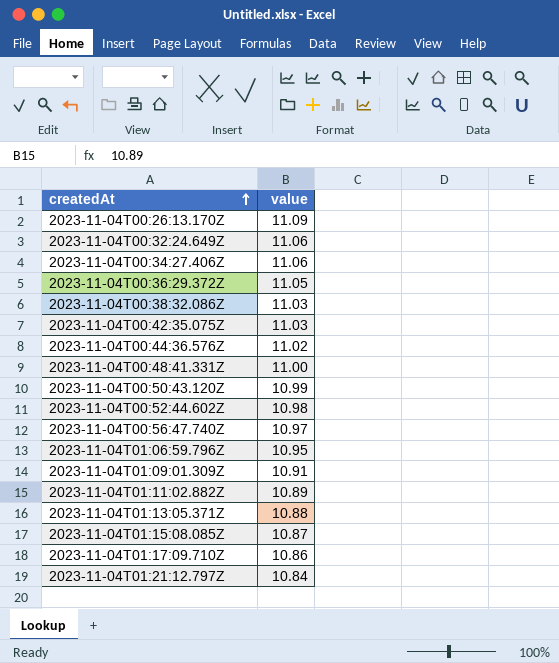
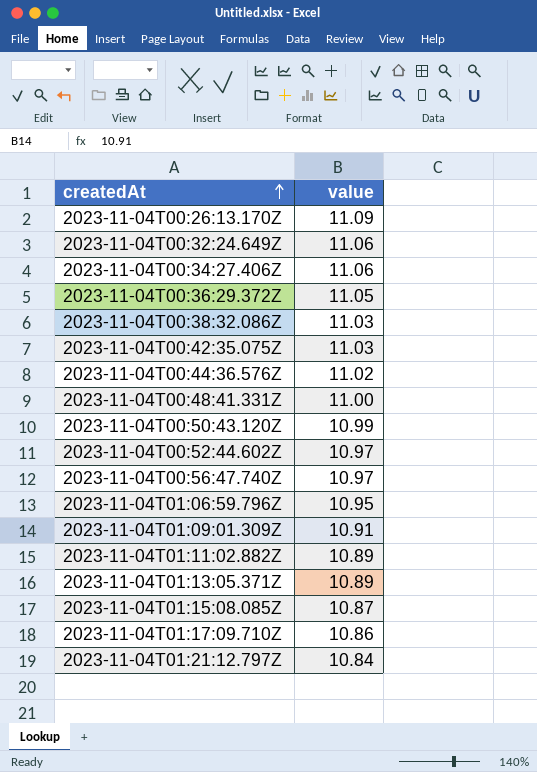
2023-11-04T00:52:44.602Z | value: 10.98 -> 10.97
2023-11-04T01:13:05.371Z | value: 10.88 -> 10.89

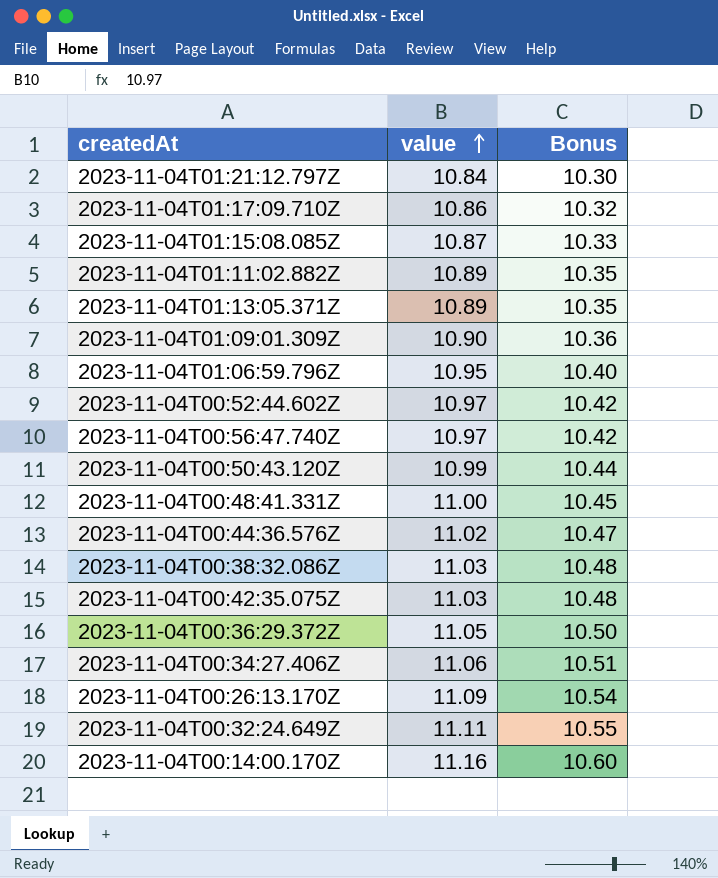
row order: createdAt ascending -> value ascending
column Bonus | formula: none -> [value] * 0.95
2023-11-04T01:09:01.309Z | value: 10.91 -> 10.90
2023-11-04T00:32:24.649Z | value: 11.06 -> 11.11
row 2023-11-04T00:14:00.170Z: none -> 11.16 | 10.60

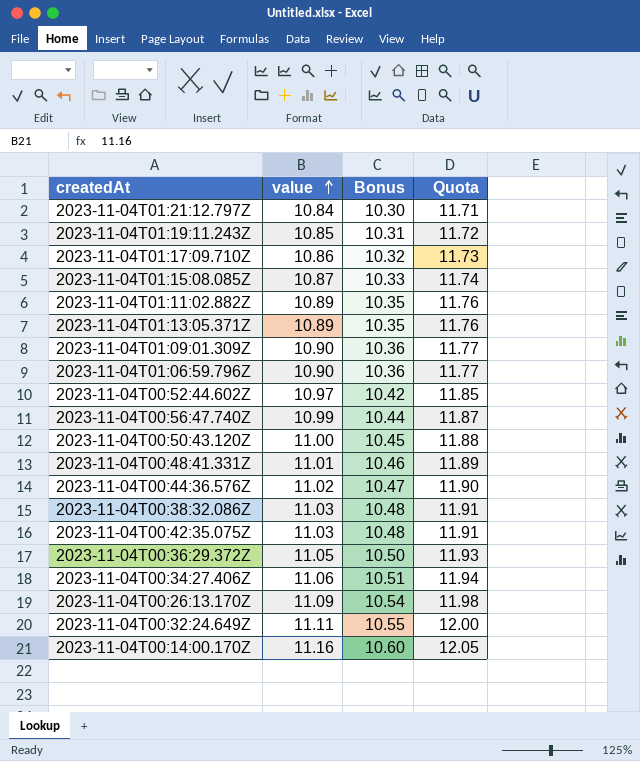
column Quota | formula: none -> [value] * 1.08
row 2023-11-04T01:19:11.243Z: none -> 10.85 | 10.31 | 11.72
2023-11-04T01:06:59.796Z | value: 10.95 -> 10.90
2023-11-04T01:06:59.796Z | Bonus: 10.40 -> 10.36
2023-11-04T00:56:47.740Z | value: 10.97 -> 10.99
2023-11-04T00:56:47.740Z | Bonus: 10.42 -> 10.44
2023-11-04T00:50:43.120Z | value: 10.99 -> 11.00
2023-11-04T00:50:43.120Z | Bonus: 10.44 -> 10.45
2023-11-04T00:48:41.331Z | value: 11.00 -> 11.01
2023-11-04T00:48:41.331Z | Bonus: 10.45 -> 10.46

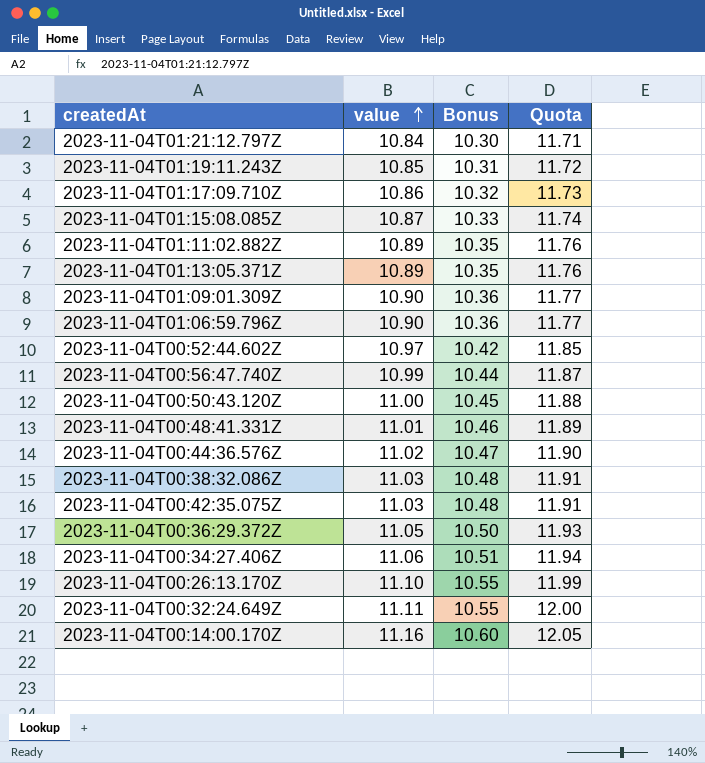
2023-11-04T00:26:13.170Z | value: 11.09 -> 11.10
2023-11-04T00:26:13.170Z | Bonus: 10.54 -> 10.55
2023-11-04T00:26:13.170Z | Quota: 11.98 -> 11.99

